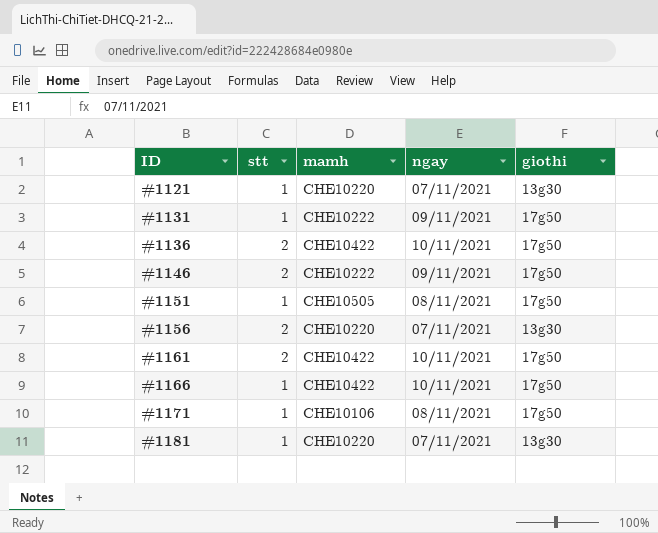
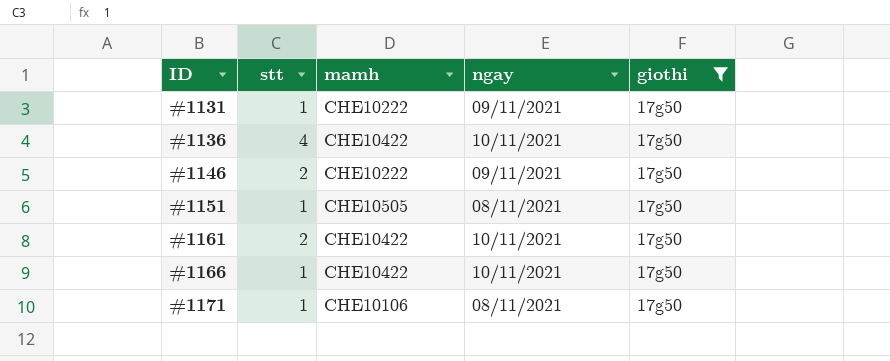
filter: none -> giothi = 17g50
#1136 | stt: 2 -> 4

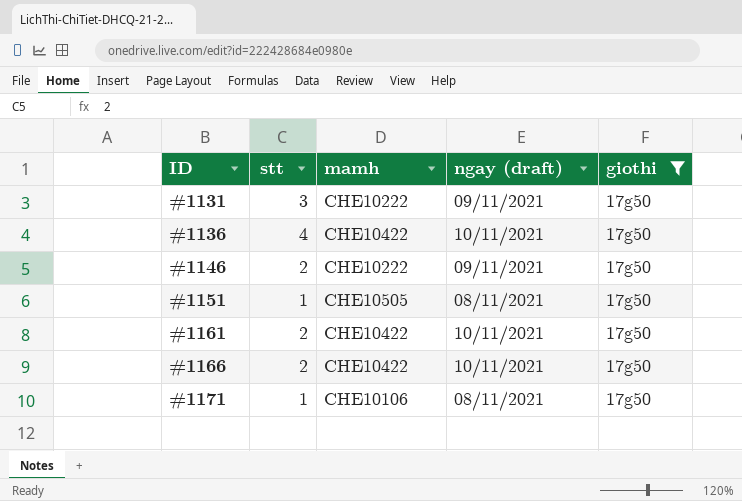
column name: ngay -> ngay (draft)
#1131 | stt: 1 -> 3
#1166 | stt: 1 -> 2

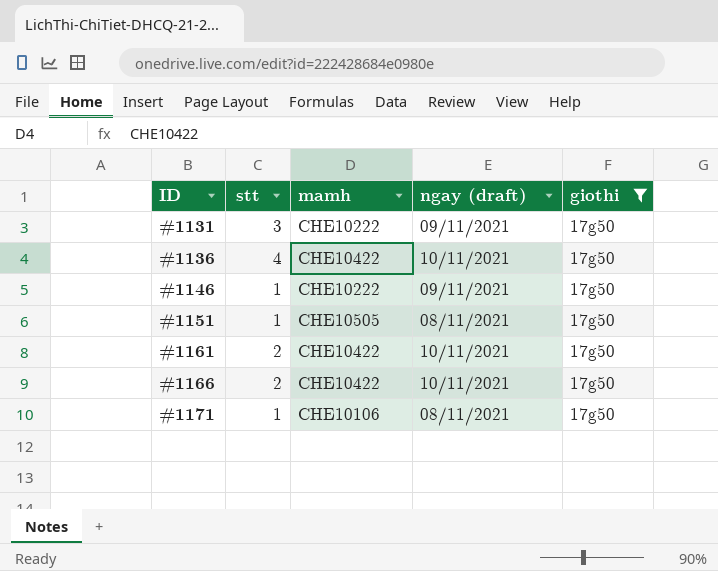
#1146 | stt: 2 -> 1

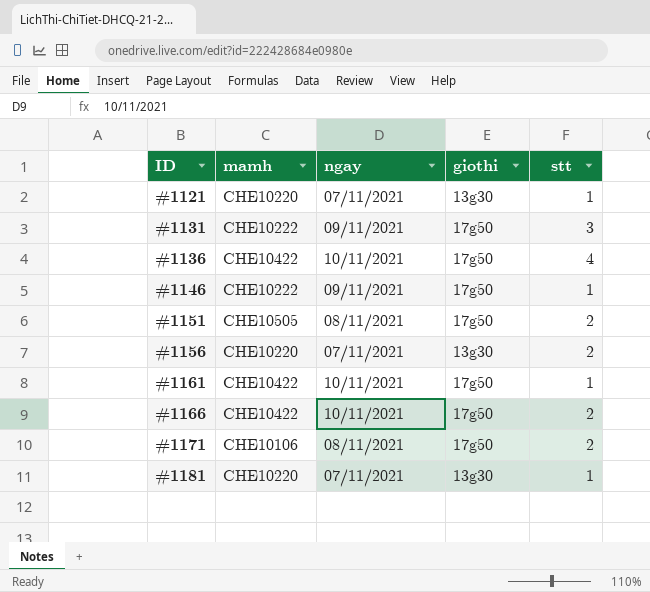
filter: giothi = 17g50 -> none
column name: ngay (draft) -> ngay
column stt | position: 2 -> 5
#1151 | stt: 1 -> 2
#1161 | stt: 2 -> 1
#1171 | stt: 1 -> 2

